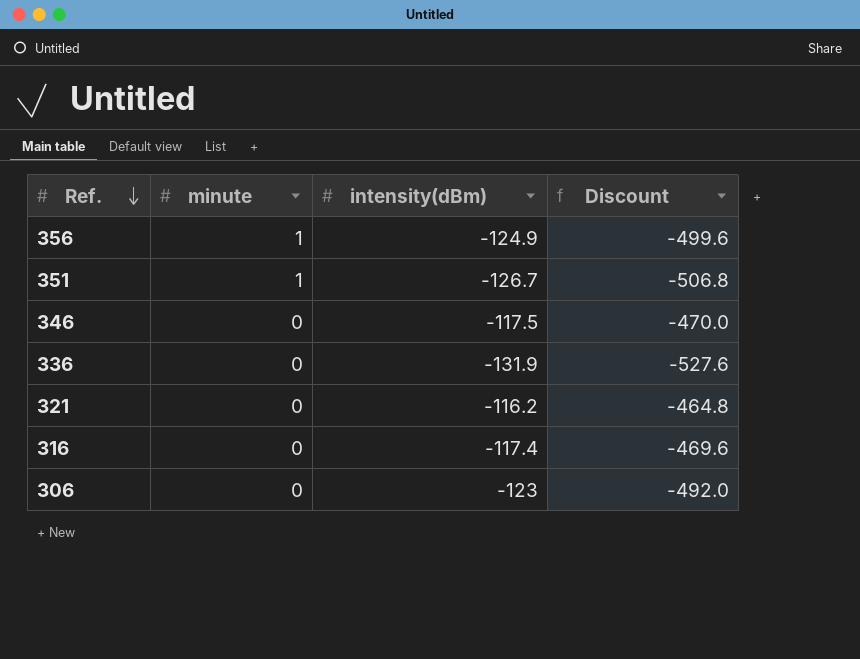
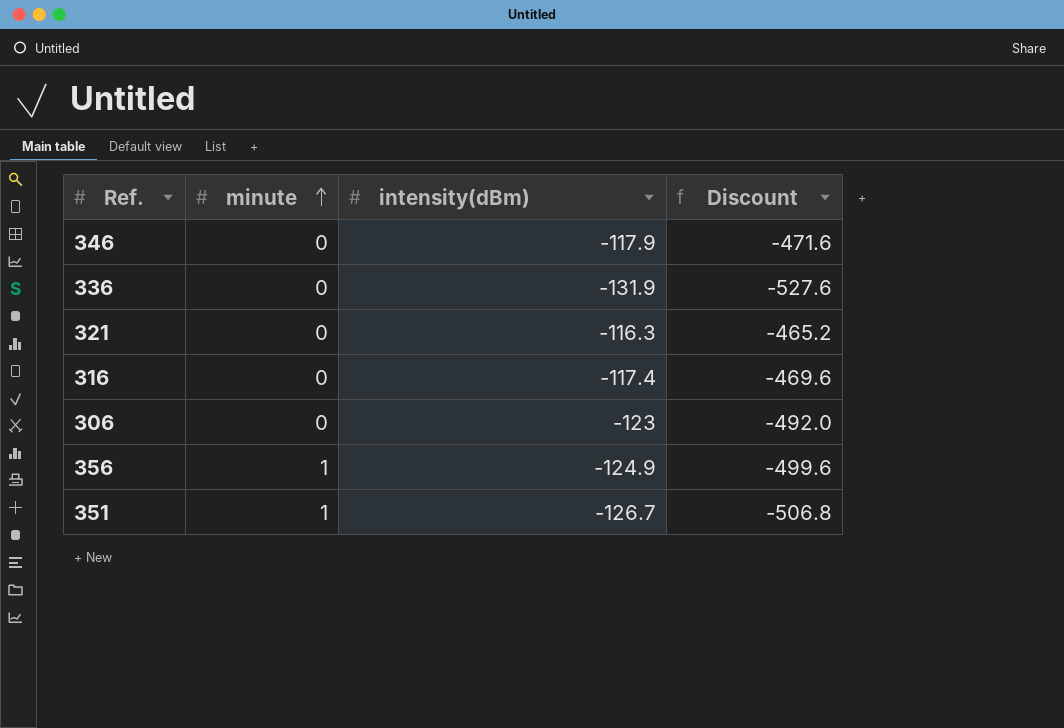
row order: Ref. descending -> minute ascending
346 | intensity(dBm): -117.5 -> -117.9
346 | Discount: -470.0 -> -471.6
321 | intensity(dBm): -116.2 -> -116.3
321 | Discount: -464.8 -> -465.2

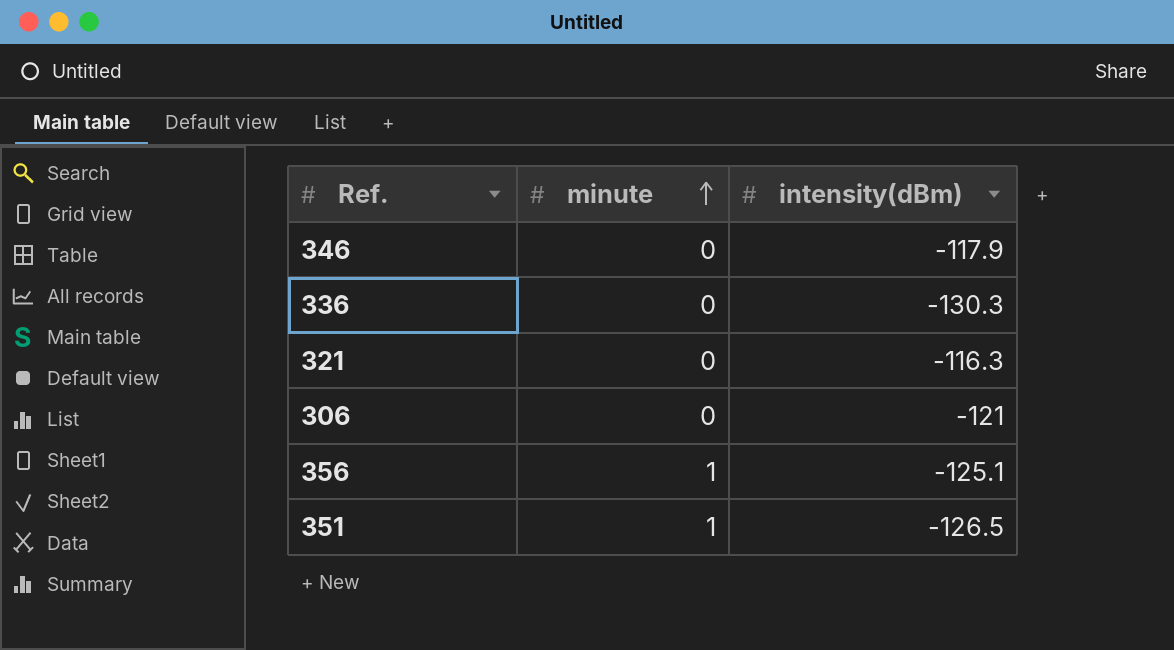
column Discount | formula: [intensity(dBm)] * 4 -> none
row 316: 0 | -117.4 | -469.6 -> none
336 | intensity(dBm): -131.9 -> -130.3
306 | intensity(dBm): -123 -> -121
356 | intensity(dBm): -124.9 -> -125.1
351 | intensity(dBm): -126.7 -> -126.5

